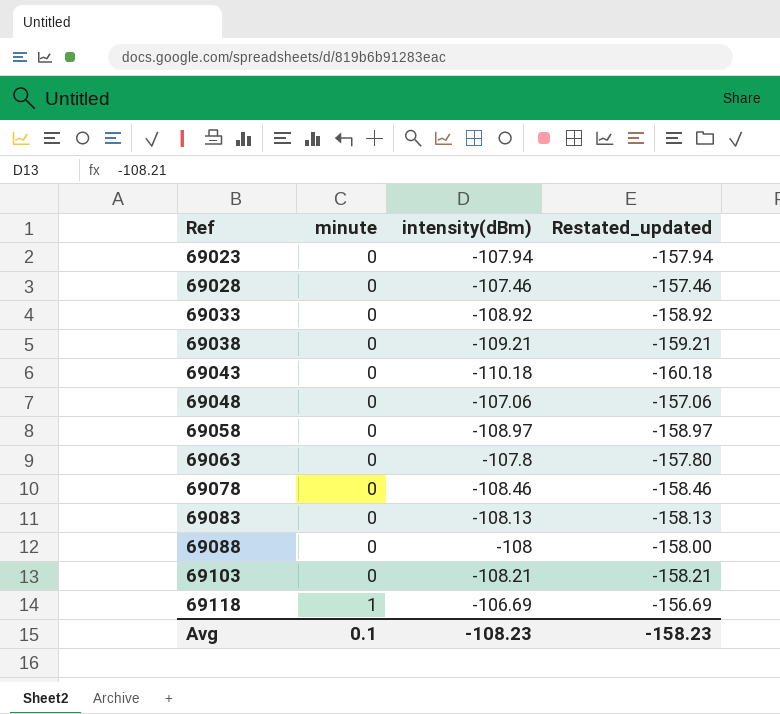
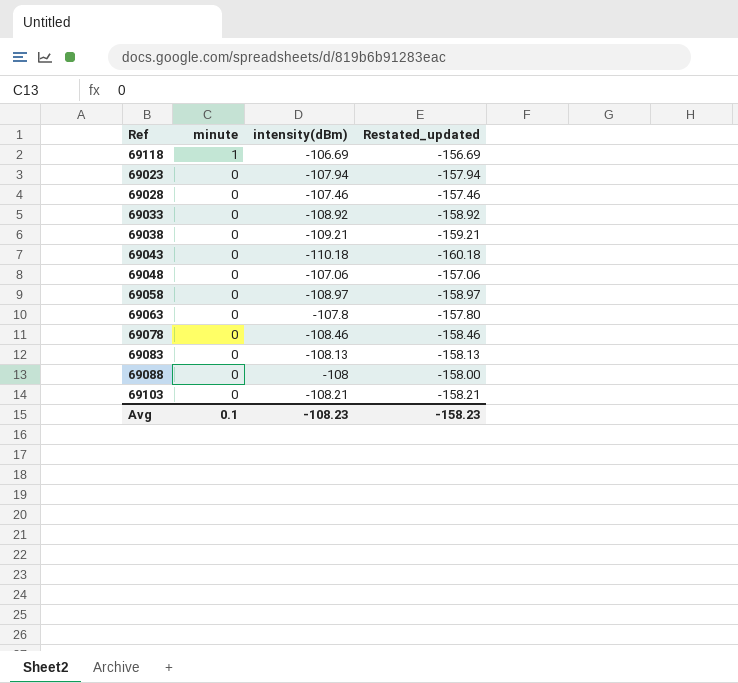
row order: Ref ascending -> minute descending

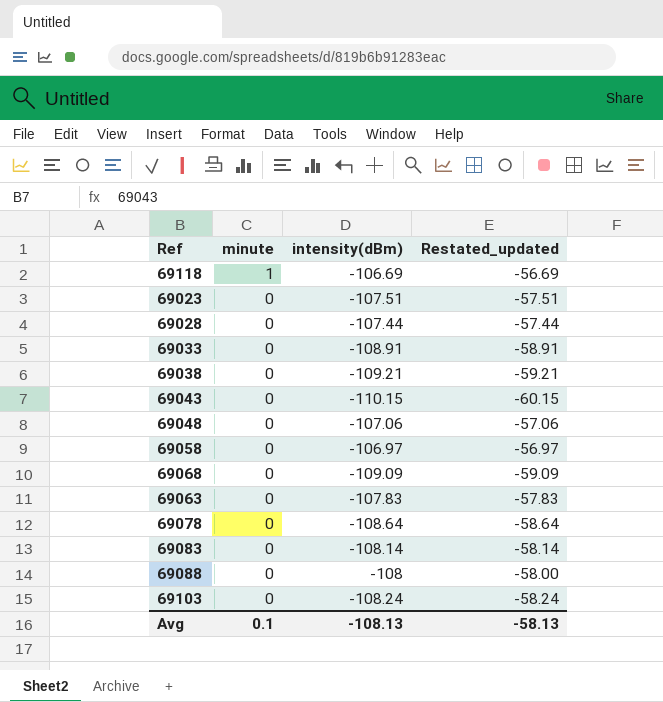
column Restated_updated | formula: [intensity(dBm)] - 50 -> [intensity(dBm)] + 50
69023 | intensity(dBm): -107.94 -> -107.51
69028 | intensity(dBm): -107.46 -> -107.44
69033 | intensity(dBm): -108.92 -> -108.91
69043 | intensity(dBm): -110.18 -> -110.15
69058 | intensity(dBm): -108.97 -> -106.97
row 69068: none -> 0 | -109.09 | -59.09
69063 | intensity(dBm): -107.8 -> -107.83
69078 | intensity(dBm): -108.46 -> -108.64
69083 | intensity(dBm): -108.13 -> -108.14
69103 | intensity(dBm): -108.21 -> -108.24
Avg | intensity(dBm): -108.23 -> -108.13
Avg | Restated_updated: -158.23 -> -58.13

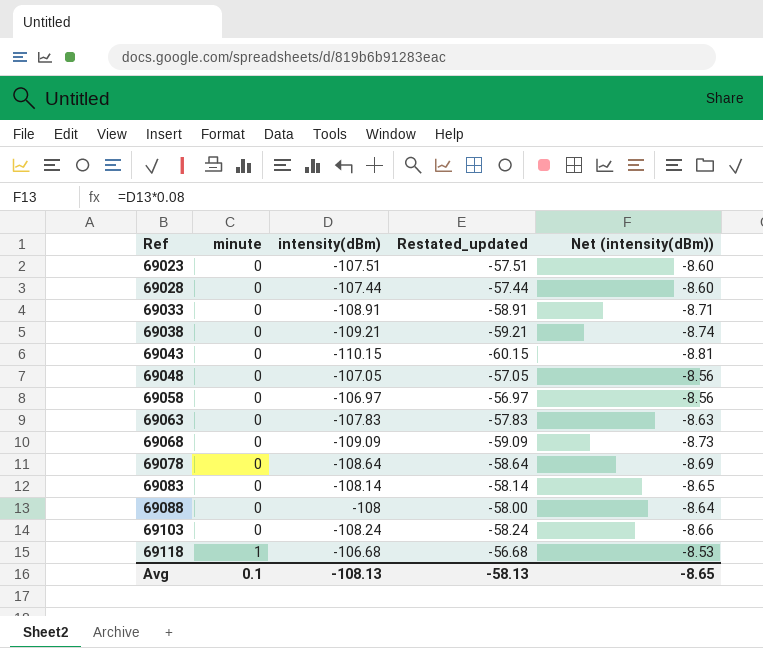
row order: minute descending -> Ref ascending
column Net (intensity(dBm)) | formula: none -> [intensity(dBm)] * 0.08
69048 | intensity(dBm): -107.06 -> -107.05
69048 | Restated_updated: -57.06 -> -57.05
69118 | intensity(dBm): -106.69 -> -106.68
69118 | Restated_updated: -56.69 -> -56.68

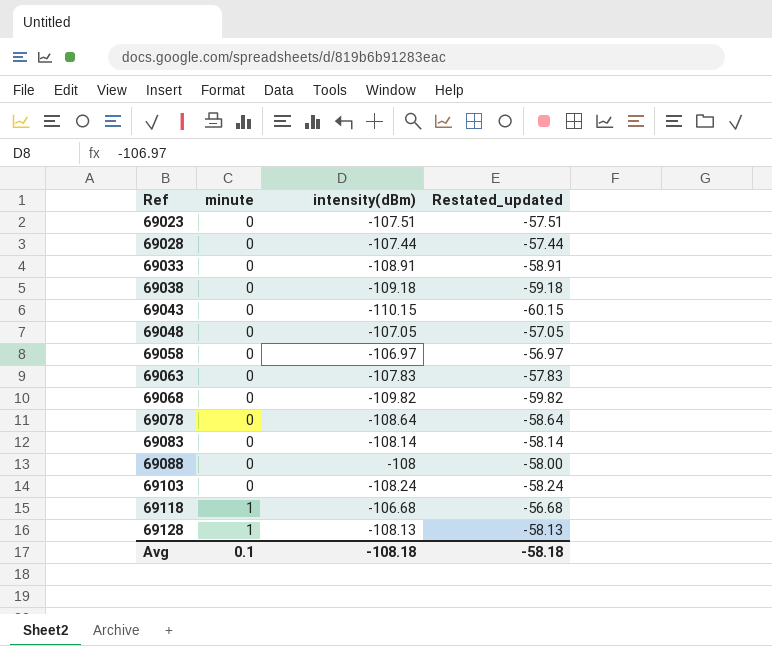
column Net (intensity(dBm)) | formula: [intensity(dBm)] * 0.08 -> none
69038 | intensity(dBm): -109.21 -> -109.18
69038 | Restated_updated: -59.21 -> -59.18
69068 | intensity(dBm): -109.09 -> -109.82
69068 | Restated_updated: -59.09 -> -59.82
row 69128: none -> 1 | -108.13 | -58.13
Avg | intensity(dBm): -108.13 -> -108.18
Avg | Restated_updated: -58.13 -> -58.18

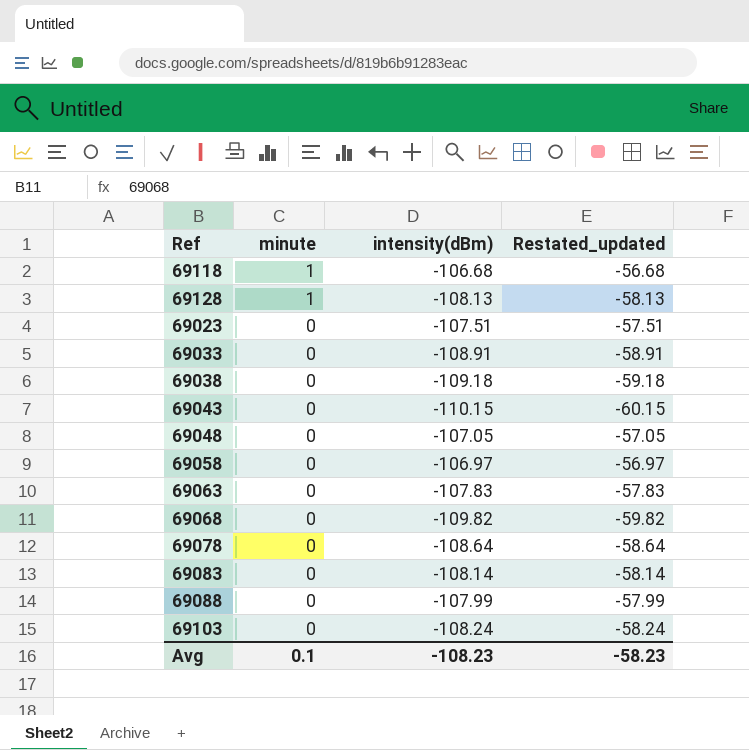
row order: Ref ascending -> minute descending
row 69028: 0 | -107.44 | -57.44 -> none
69088 | intensity(dBm): -108 -> -107.99
69088 | Restated_updated: -58.00 -> -57.99
Avg | intensity(dBm): -108.18 -> -108.23
Avg | Restated_updated: -58.18 -> -58.23

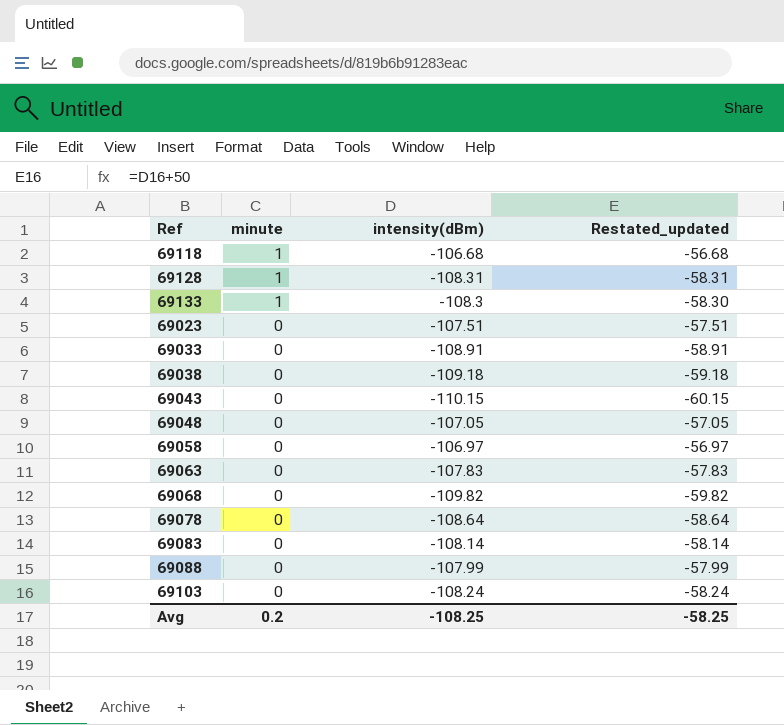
69128 | intensity(dBm): -108.13 -> -108.31
69128 | Restated_updated: -58.13 -> -58.31
row 69133: none -> 1 | -108.3 | -58.30
Avg | minute: 0.1 -> 0.2
Avg | intensity(dBm): -108.23 -> -108.25
Avg | Restated_updated: -58.23 -> -58.25

